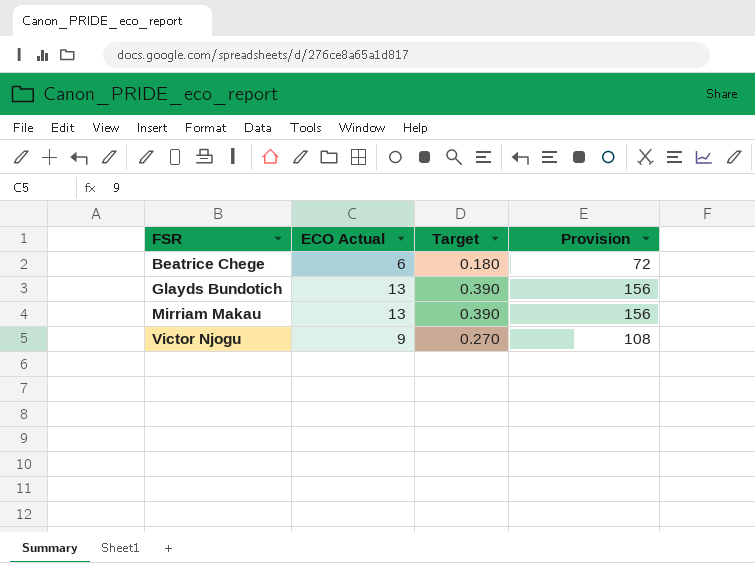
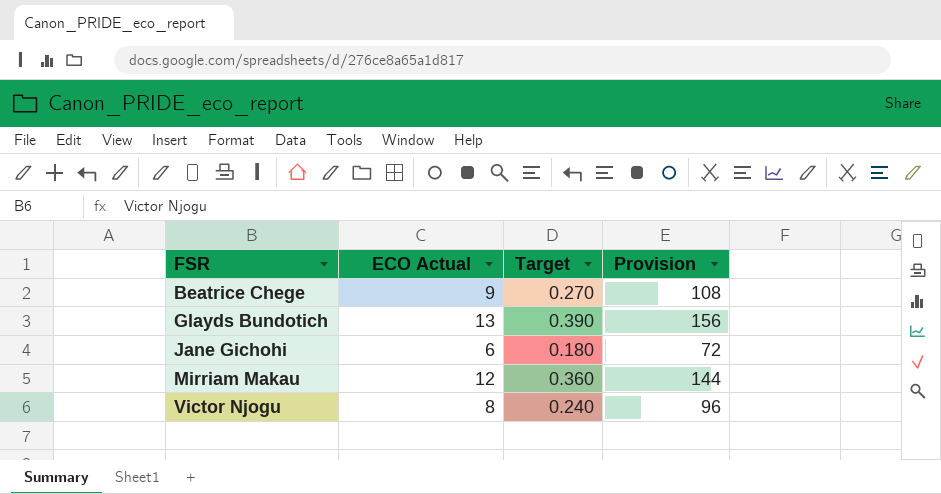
Beatrice Chege | ECO Actual: 6 -> 9
Beatrice Chege | Target: 0.180 -> 0.270
Beatrice Chege | Provision: 72 -> 108
row Jane Gichohi: none -> 6 | 0.180 | 72
Mirriam Makau | ECO Actual: 13 -> 12
Mirriam Makau | Target: 0.390 -> 0.360
Mirriam Makau | Provision: 156 -> 144
Victor Njogu | ECO Actual: 9 -> 8
Victor Njogu | Target: 0.270 -> 0.240
Victor Njogu | Provision: 108 -> 96

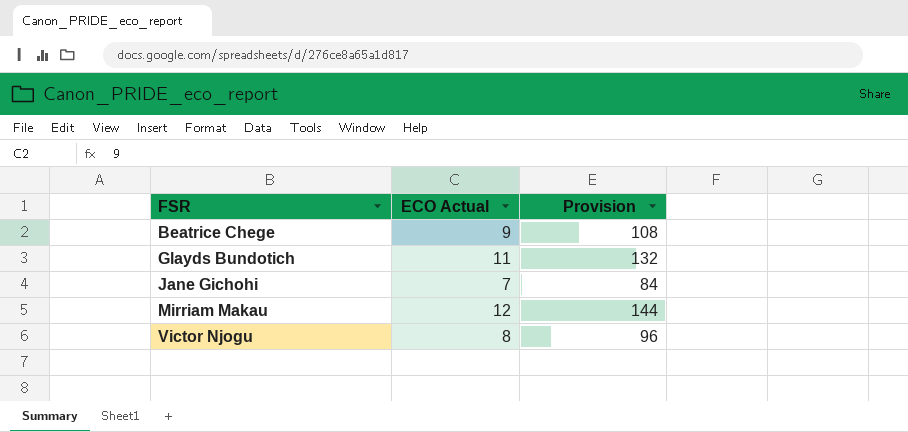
column Target | formula: [ECO Actual] * 0.03 -> none
Glayds Bundotich | ECO Actual: 13 -> 11
Glayds Bundotich | Provision: 156 -> 132
Jane Gichohi | ECO Actual: 6 -> 7
Jane Gichohi | Provision: 72 -> 84

